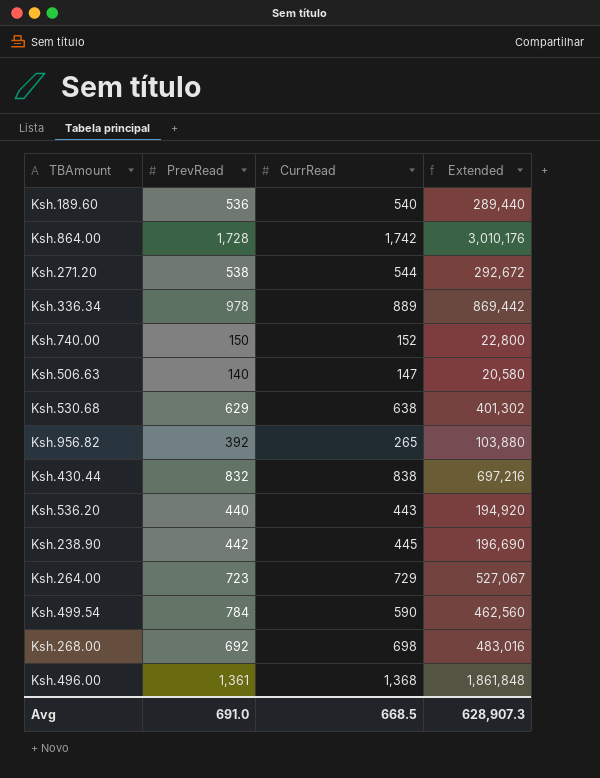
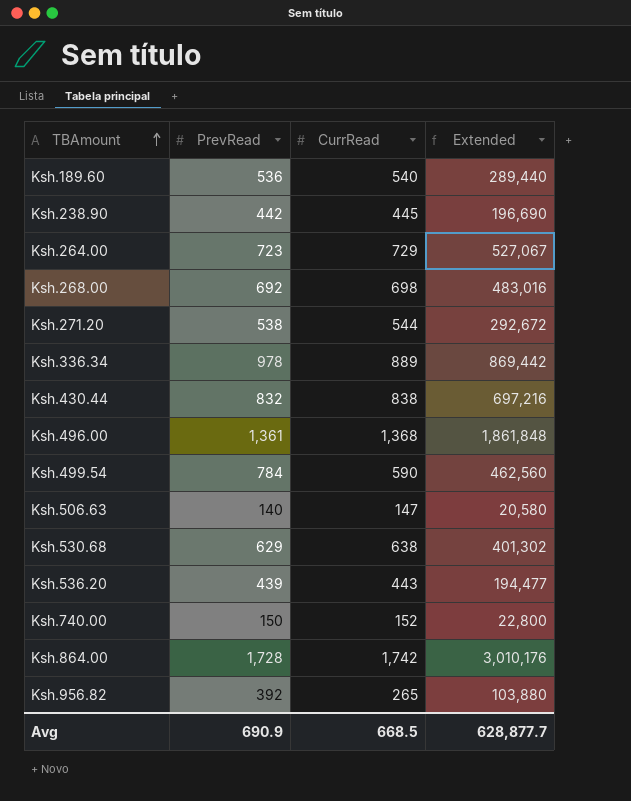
row order: none -> TBAmount ascending
Ksh.536.20 | PrevRead: 440 -> 439
Ksh.536.20 | Extended: 194,920 -> 194,477
Avg | PrevRead: 691.0 -> 690.9
Avg | Extended: 628,907.3 -> 628,877.7

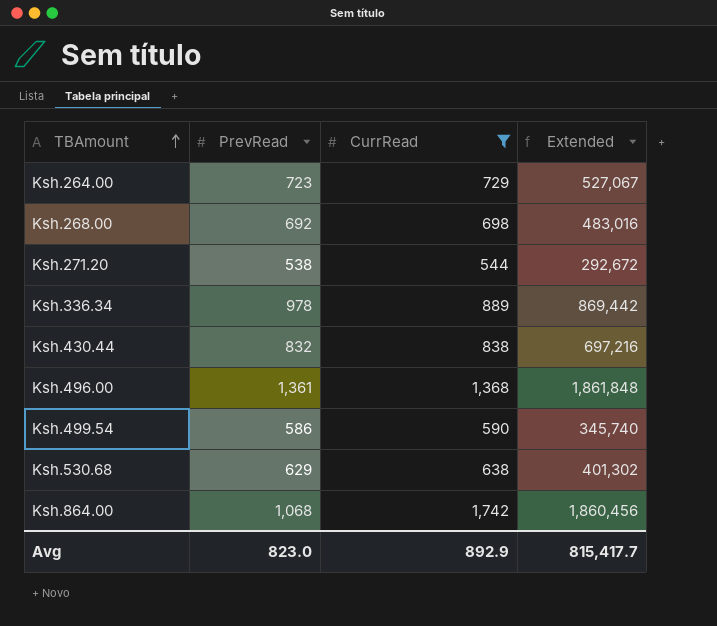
filter: none -> CurrRead >= 544
Ksh.499.54 | PrevRead: 784 -> 586
Ksh.499.54 | Extended: 462,560 -> 345,740
Ksh.864.00 | PrevRead: 1,728 -> 1,068
Ksh.864.00 | Extended: 3,010,176 -> 1,860,456
Avg | PrevRead: 690.9 -> 823.0
Avg | CurrRead: 668.5 -> 892.9
Avg | Extended: 628,877.7 -> 815,417.7

